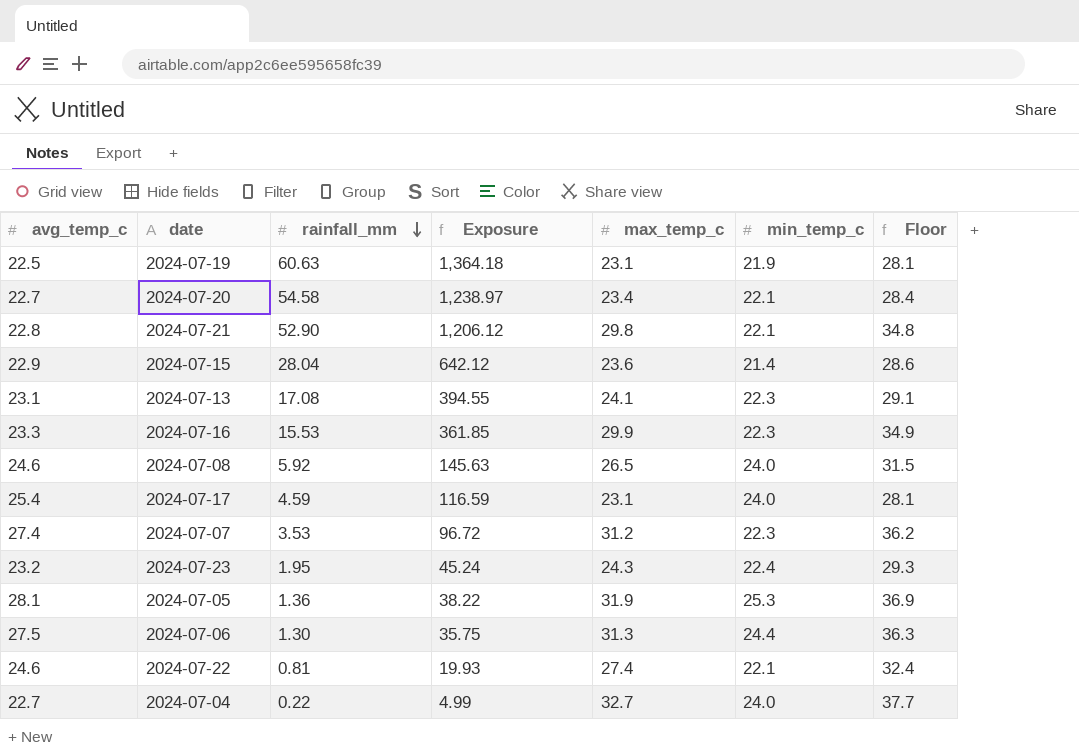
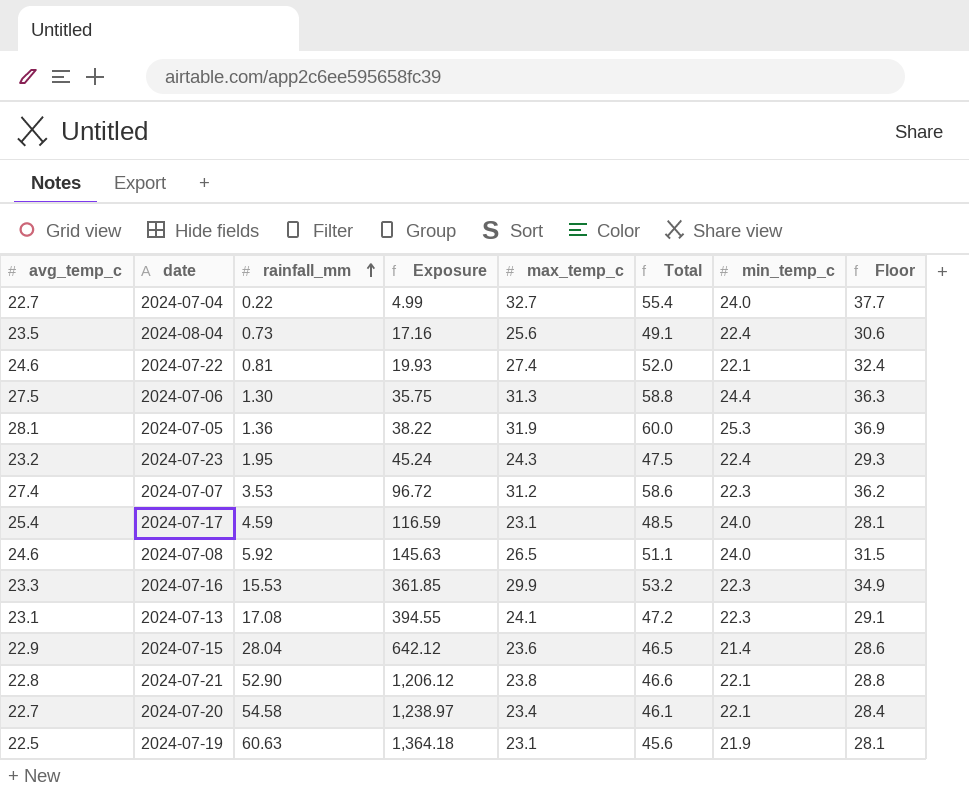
row order: rainfall_mm descending -> rainfall_mm ascending
column Total | formula: none -> [avg_temp_c] + [max_temp_c]
row 2024-08-04: none -> 23.5 | 0.73 | 17.16 | 25.6 | 49.1 | 22.4 | 30.6
2024-07-21 | max_temp_c: 29.8 -> 23.8
2024-07-21 | Floor: 34.8 -> 28.8

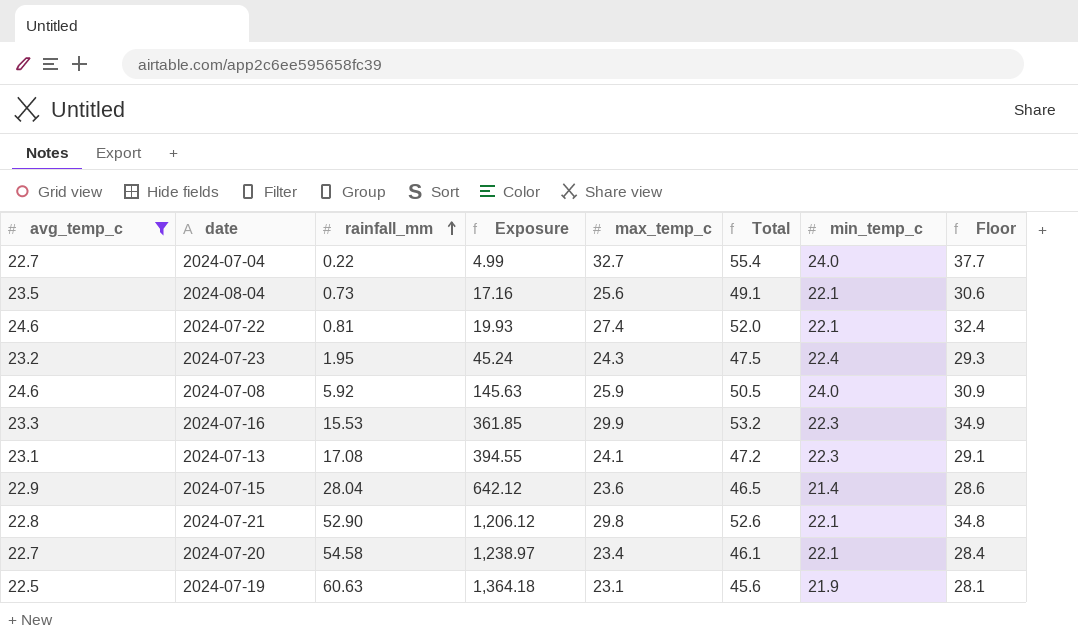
filter: none -> avg_temp_c <= 24.6
2024-08-04 | min_temp_c: 22.4 -> 22.1
2024-07-08 | max_temp_c: 26.5 -> 25.9
2024-07-08 | Total: 51.1 -> 50.5
2024-07-08 | Floor: 31.5 -> 30.9
2024-07-21 | max_temp_c: 23.8 -> 29.8
2024-07-21 | Total: 46.6 -> 52.6
2024-07-21 | Floor: 28.8 -> 34.8

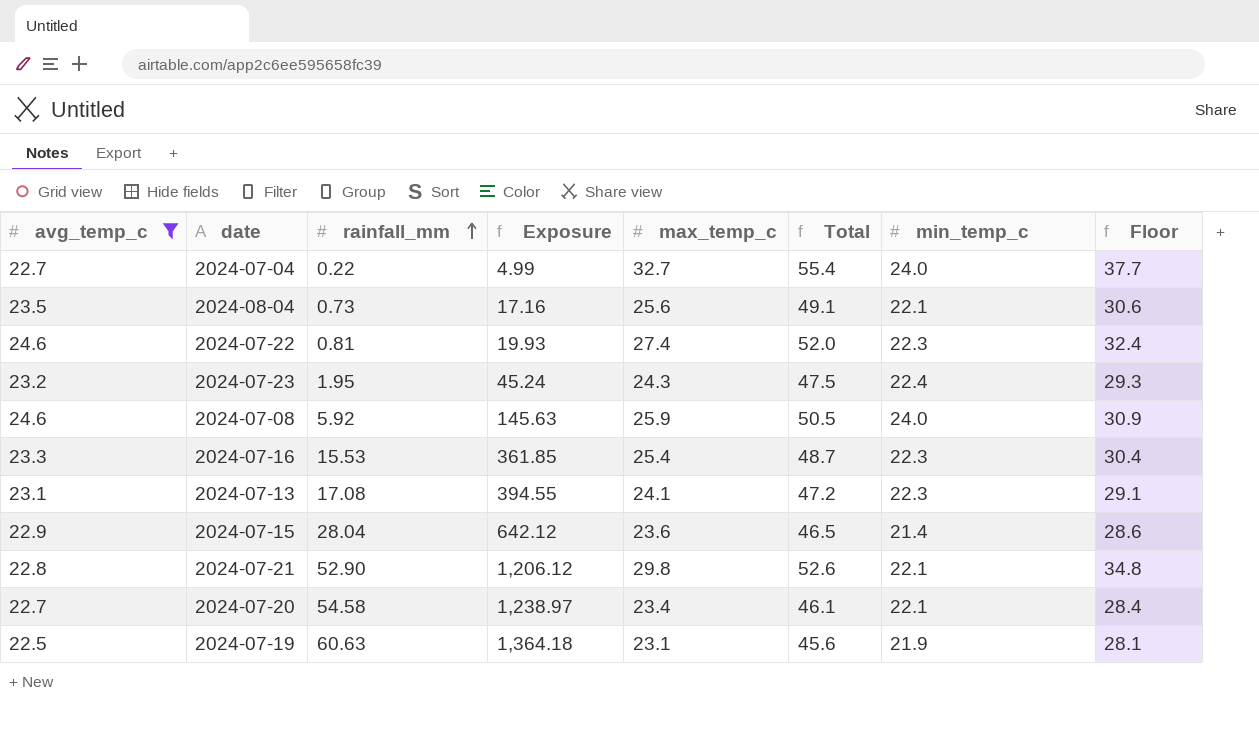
2024-07-22 | min_temp_c: 22.1 -> 22.3
2024-07-16 | max_temp_c: 29.9 -> 25.4
2024-07-16 | Total: 53.2 -> 48.7
2024-07-16 | Floor: 34.9 -> 30.4

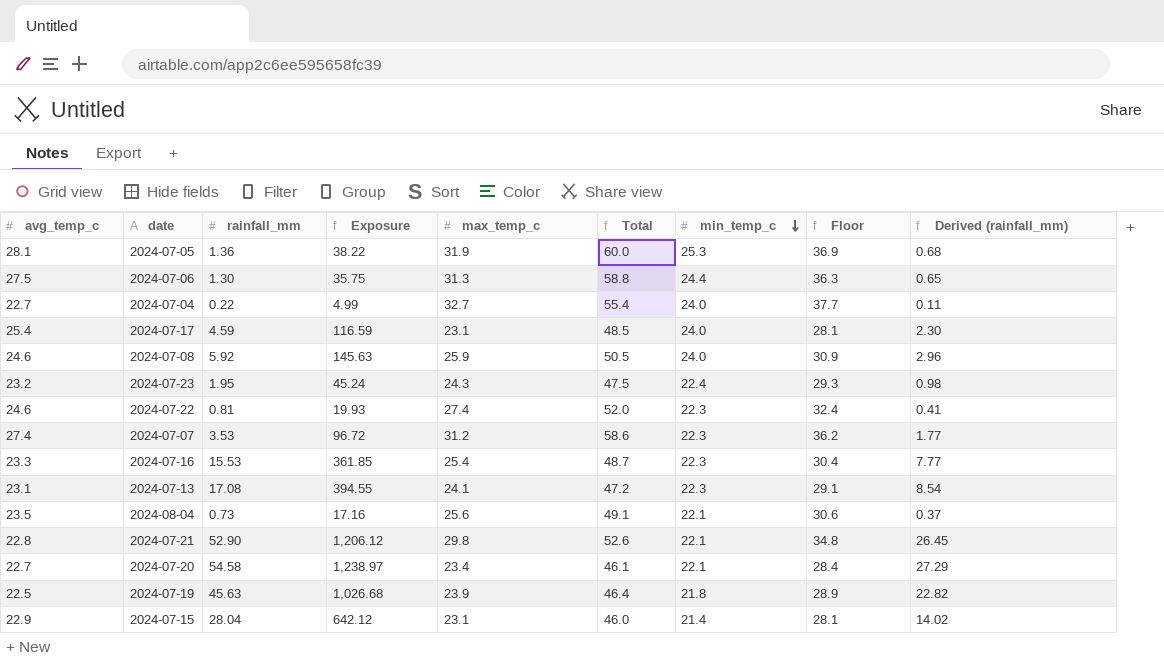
filter: avg_temp_c <= 24.6 -> none
row order: rainfall_mm ascending -> min_temp_c descending
column Derived (rainfall_mm) | formula: none -> [rainfall_mm] * 0.5
2024-07-19 | rainfall_mm: 60.63 -> 45.63
2024-07-19 | Exposure: 1,364.18 -> 1,026.68
2024-07-19 | max_temp_c: 23.1 -> 23.9
2024-07-19 | Total: 45.6 -> 46.4
2024-07-19 | min_temp_c: 21.9 -> 21.8
2024-07-19 | Floor: 28.1 -> 28.9
2024-07-15 | max_temp_c: 23.6 -> 23.1
2024-07-15 | Total: 46.5 -> 46.0
2024-07-15 | Floor: 28.6 -> 28.1

